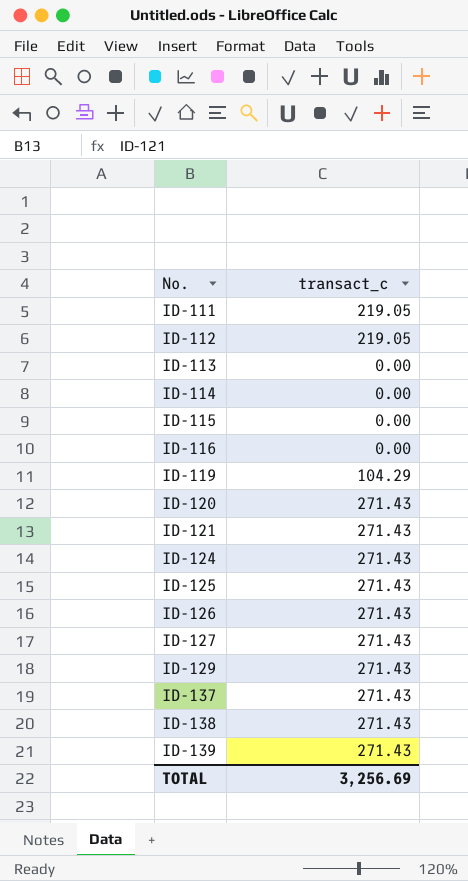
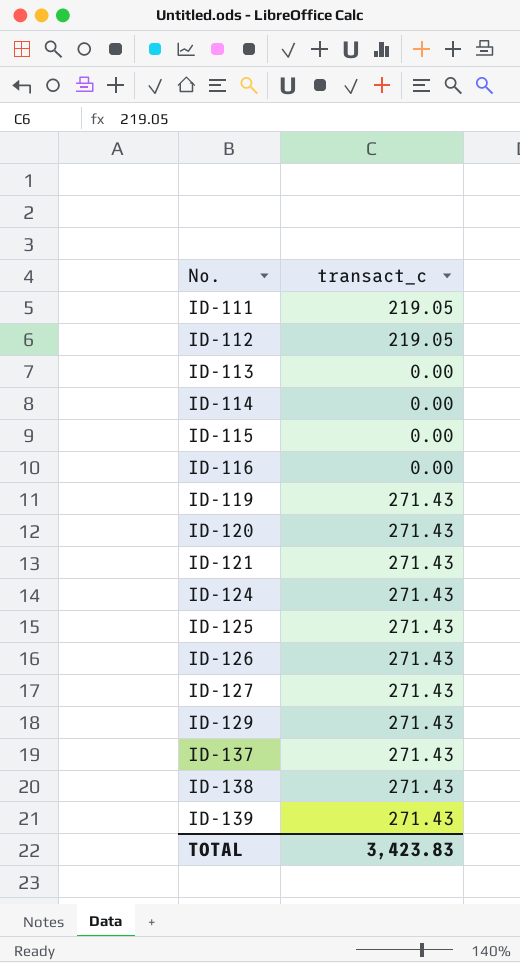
ID-119 | transact_c: 104.29 -> 271.43
TOTAL | transact_c: 3,256.69 -> 3,423.83

